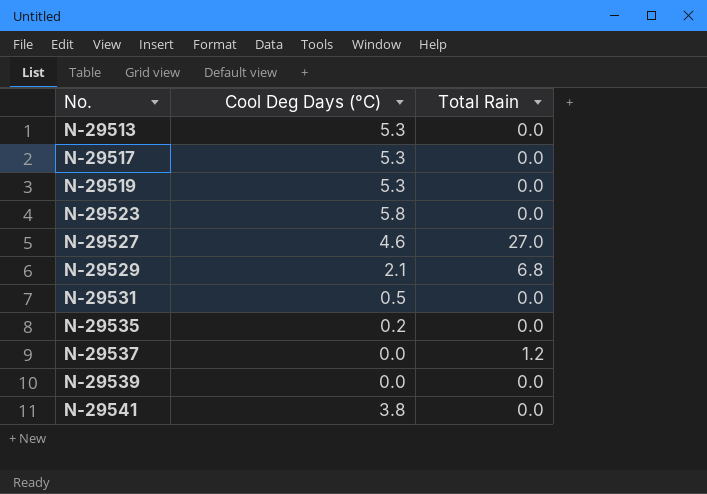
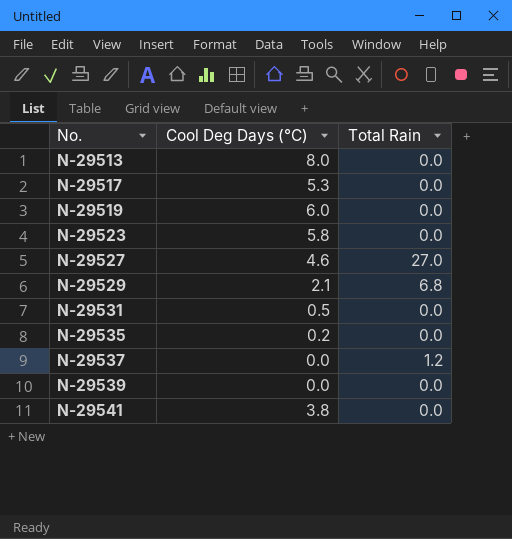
N-29513 | Cool Deg Days (°C): 5.3 -> 8.0
N-29519 | Cool Deg Days (°C): 5.3 -> 6.0

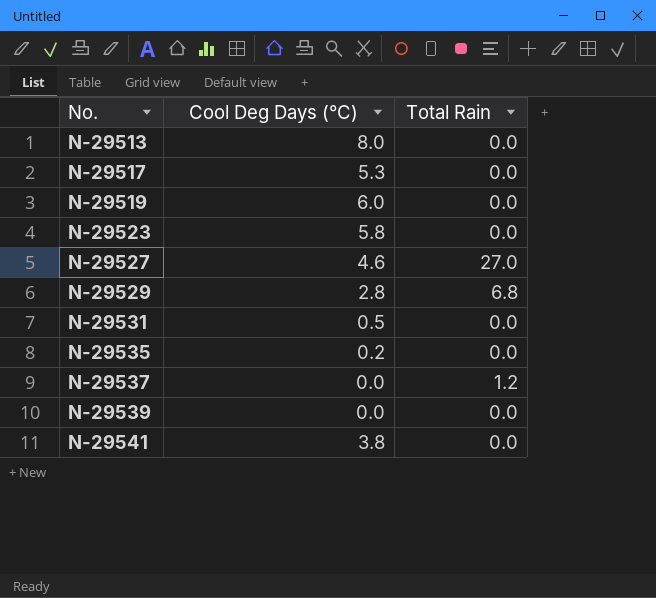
N-29529 | Cool Deg Days (°C): 2.1 -> 2.8

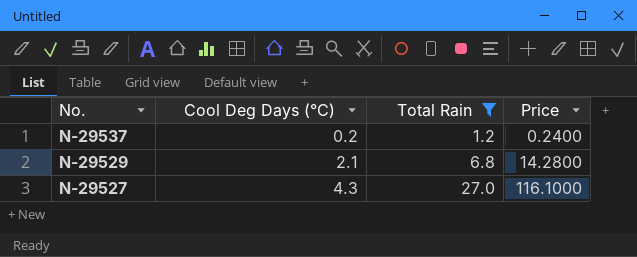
filter: none -> Total Rain != 0.0
row order: No. ascending -> No. descending
column Price | formula: none -> [Cool Deg Days (°C)] * [Total Rain]
N-29537 | Cool Deg Days (°C): 0.0 -> 0.2
N-29529 | Cool Deg Days (°C): 2.8 -> 2.1
N-29527 | Cool Deg Days (°C): 4.6 -> 4.3

